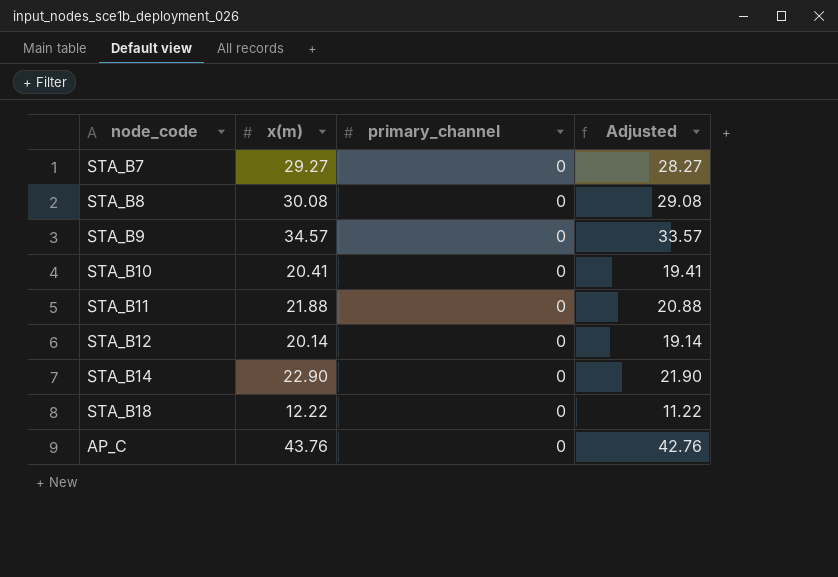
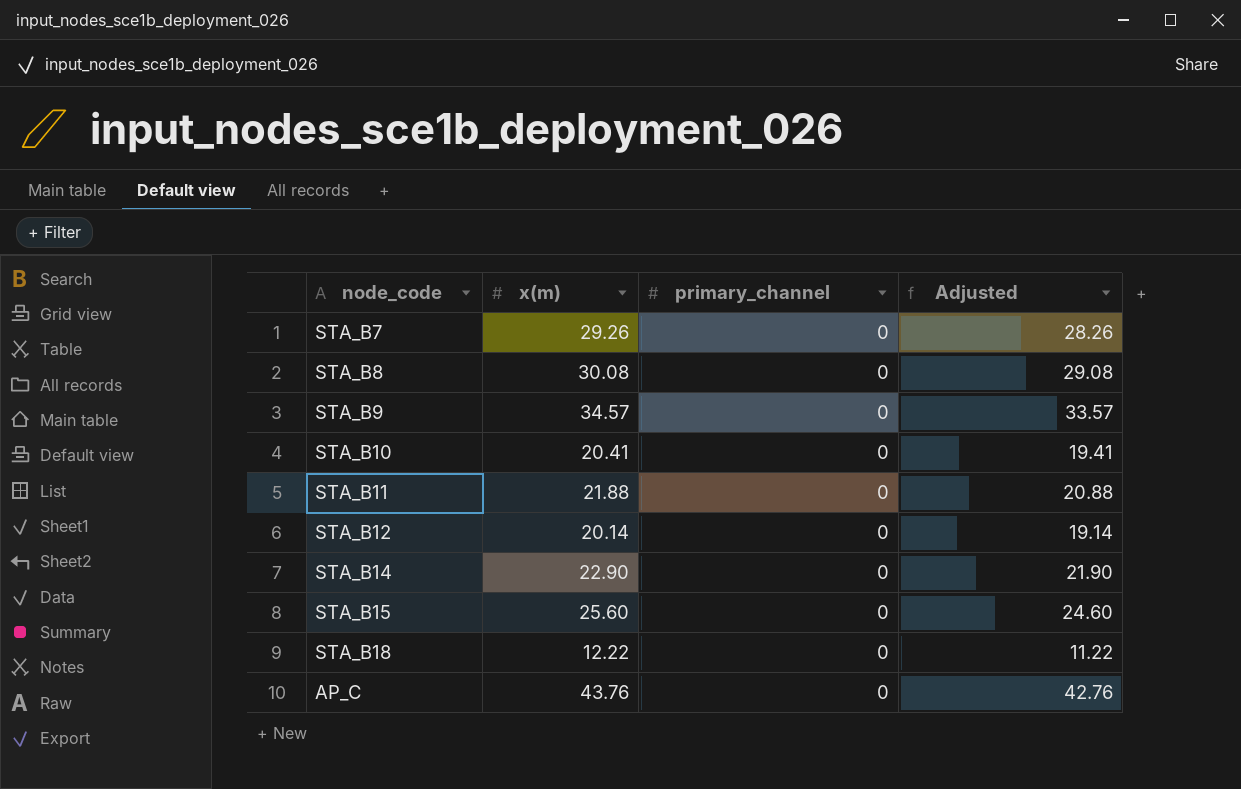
STA_B7 | x(m): 29.27 -> 29.26
STA_B7 | Adjusted: 28.27 -> 28.26
row STA_B15: none -> 25.60 | 0 | 24.60

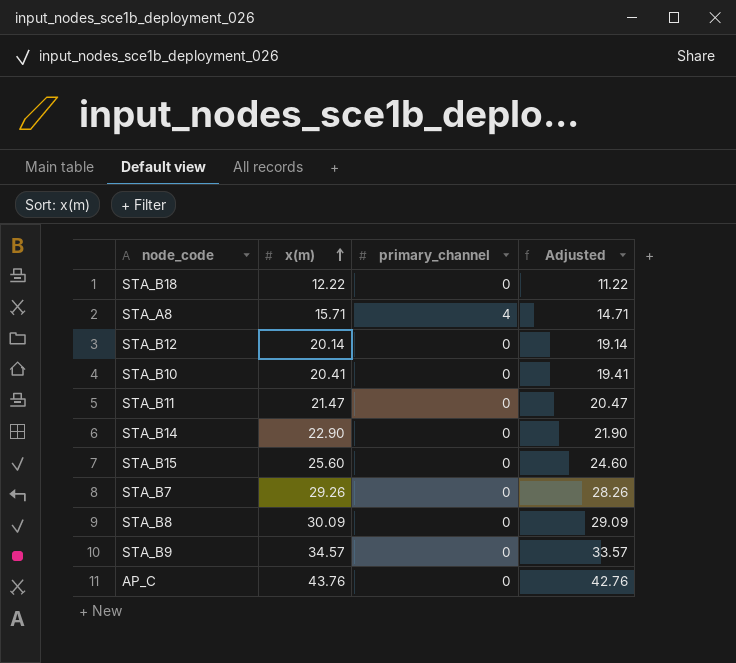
row order: none -> x(m) ascending
row STA_A8: none -> 15.71 | 4 | 14.71
STA_B11 | x(m): 21.88 -> 21.47
STA_B11 | Adjusted: 20.88 -> 20.47
STA_B8 | x(m): 30.08 -> 30.09
STA_B8 | Adjusted: 29.08 -> 29.09

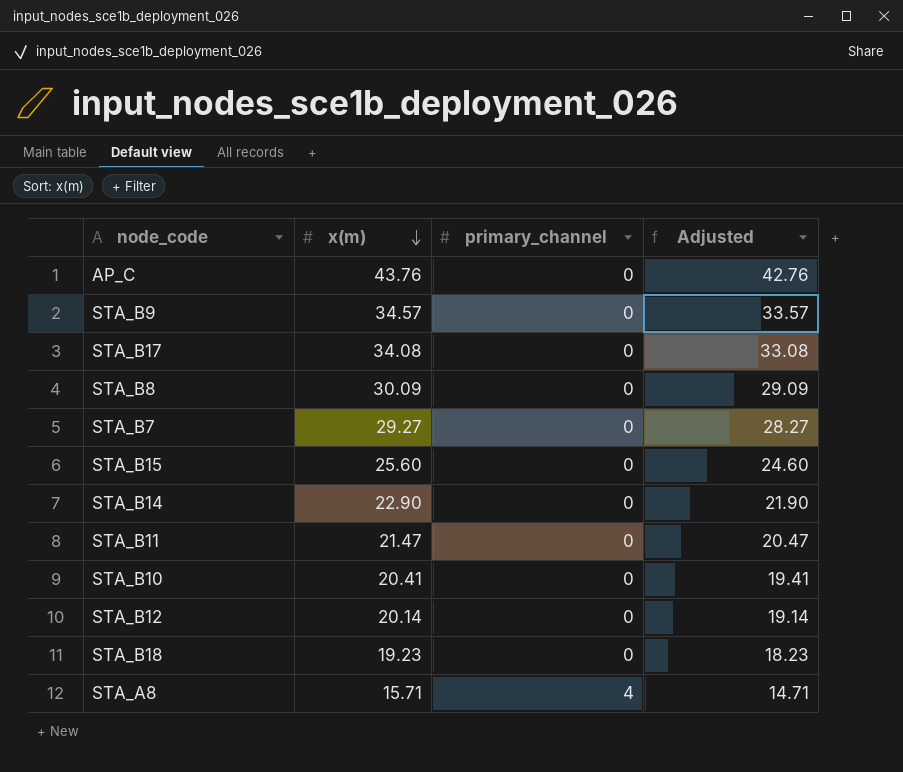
row order: x(m) ascending -> x(m) descending
row STA_B17: none -> 34.08 | 0 | 33.08
STA_B7 | x(m): 29.26 -> 29.27
STA_B7 | Adjusted: 28.26 -> 28.27
STA_B18 | x(m): 12.22 -> 19.23
STA_B18 | Adjusted: 11.22 -> 18.23

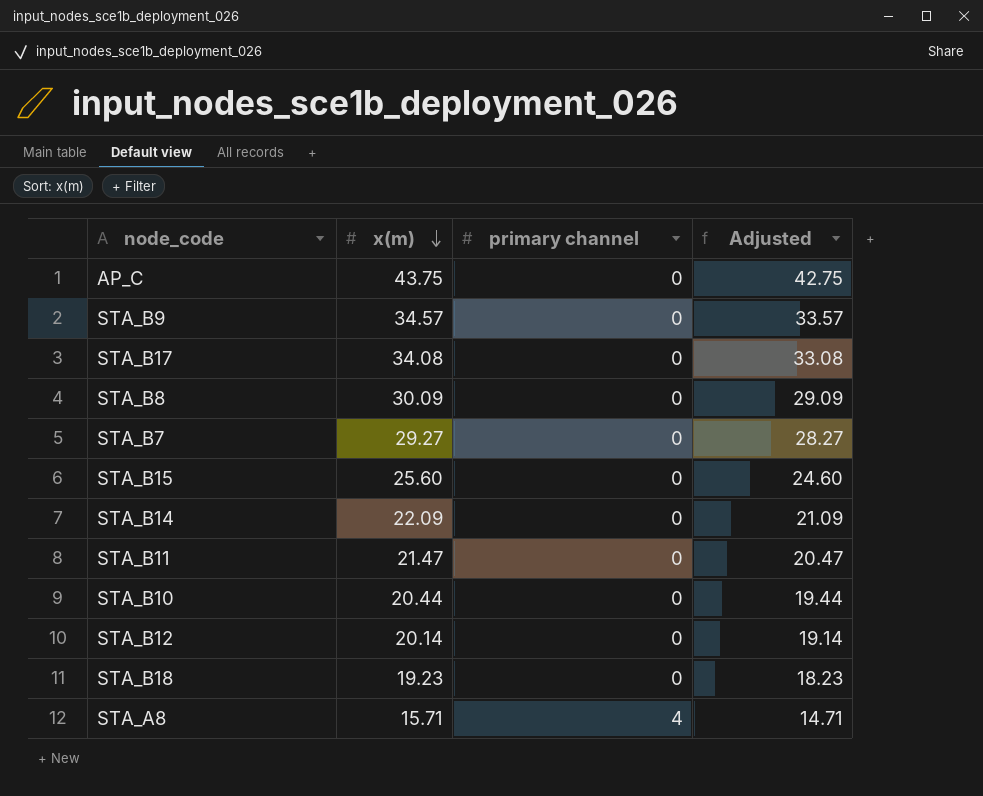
column name: primary_channel -> primary channel
AP_C | x(m): 43.76 -> 43.75
AP_C | Adjusted: 42.76 -> 42.75
STA_B14 | x(m): 22.90 -> 22.09
STA_B14 | Adjusted: 21.90 -> 21.09
STA_B10 | x(m): 20.41 -> 20.44
STA_B10 | Adjusted: 19.41 -> 19.44

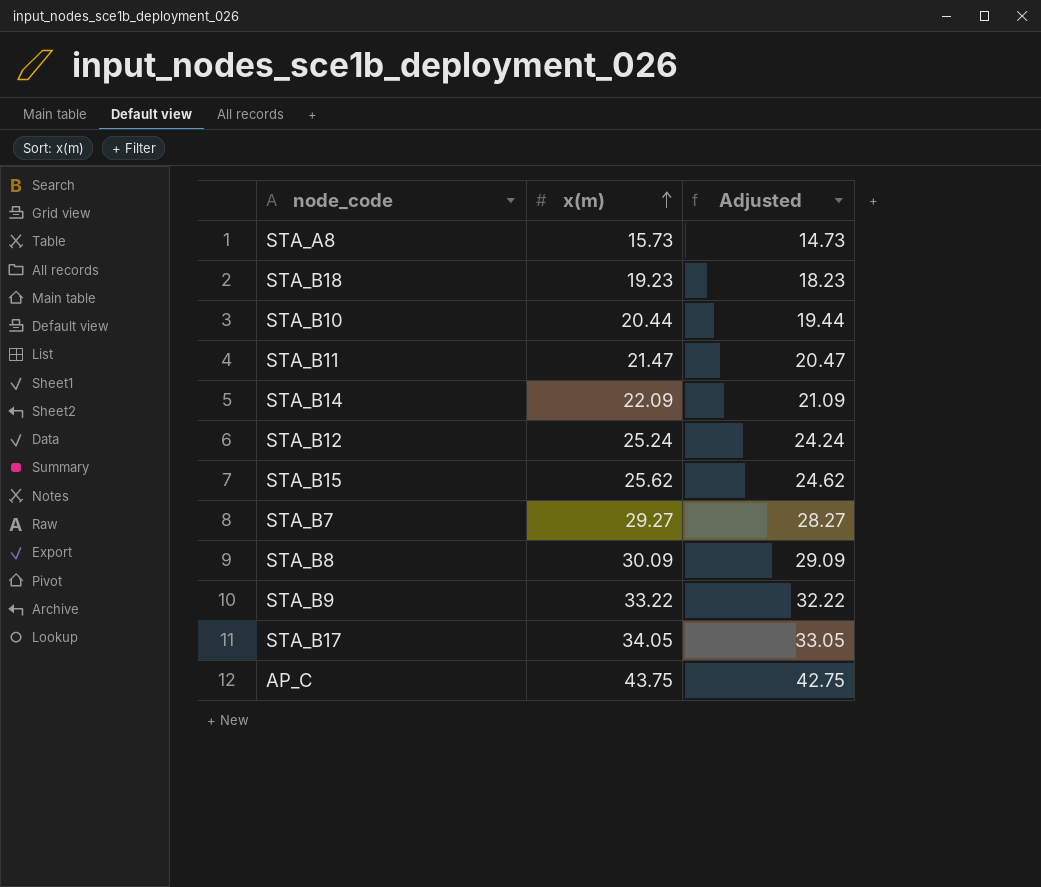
row order: x(m) descending -> x(m) ascending
column primary channel | position: 3 -> none
STA_A8 | x(m): 15.71 -> 15.73
STA_A8 | Adjusted: 14.71 -> 14.73
STA_B12 | x(m): 20.14 -> 25.24
STA_B12 | Adjusted: 19.14 -> 24.24
STA_B15 | x(m): 25.60 -> 25.62
STA_B15 | Adjusted: 24.60 -> 24.62
STA_B9 | x(m): 34.57 -> 33.22
STA_B9 | Adjusted: 33.57 -> 32.22
STA_B17 | x(m): 34.08 -> 34.05
STA_B17 | Adjusted: 33.08 -> 33.05

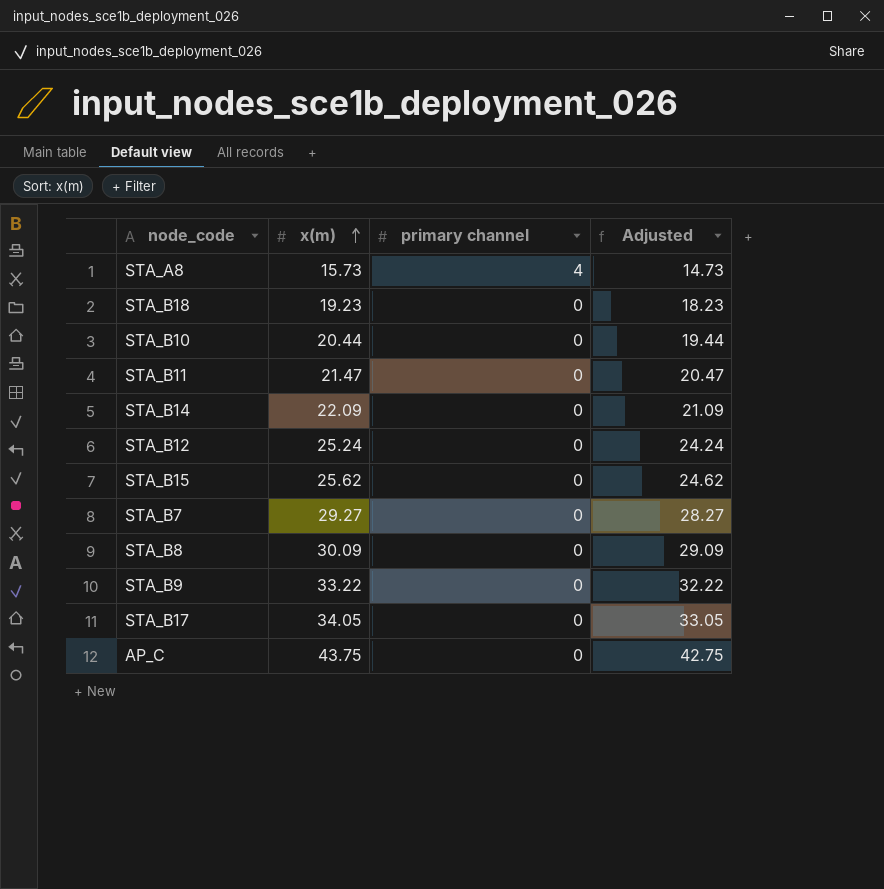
column primary channel | position: none -> 3

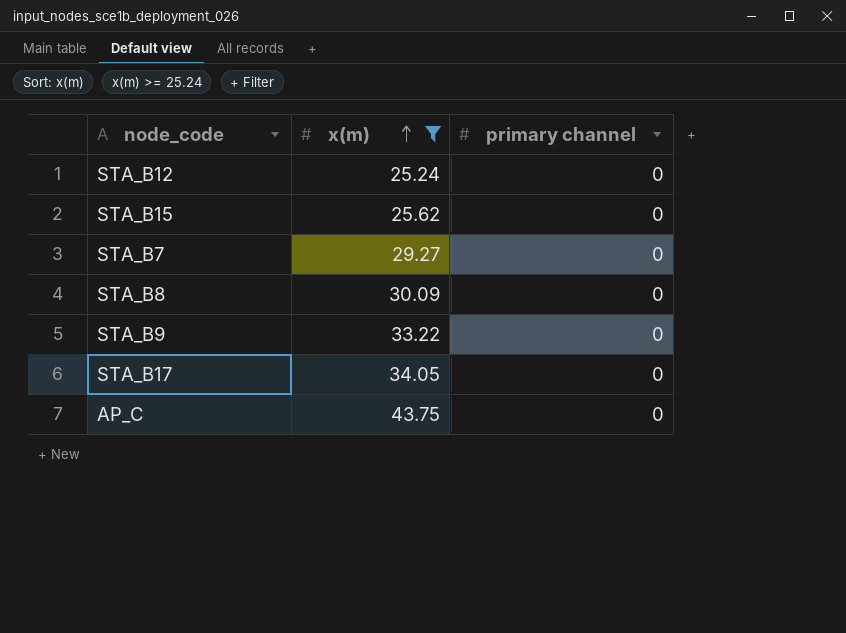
filter: none -> x(m) >= 25.24
column Adjusted | formula: [x(m)] - 1 -> none

